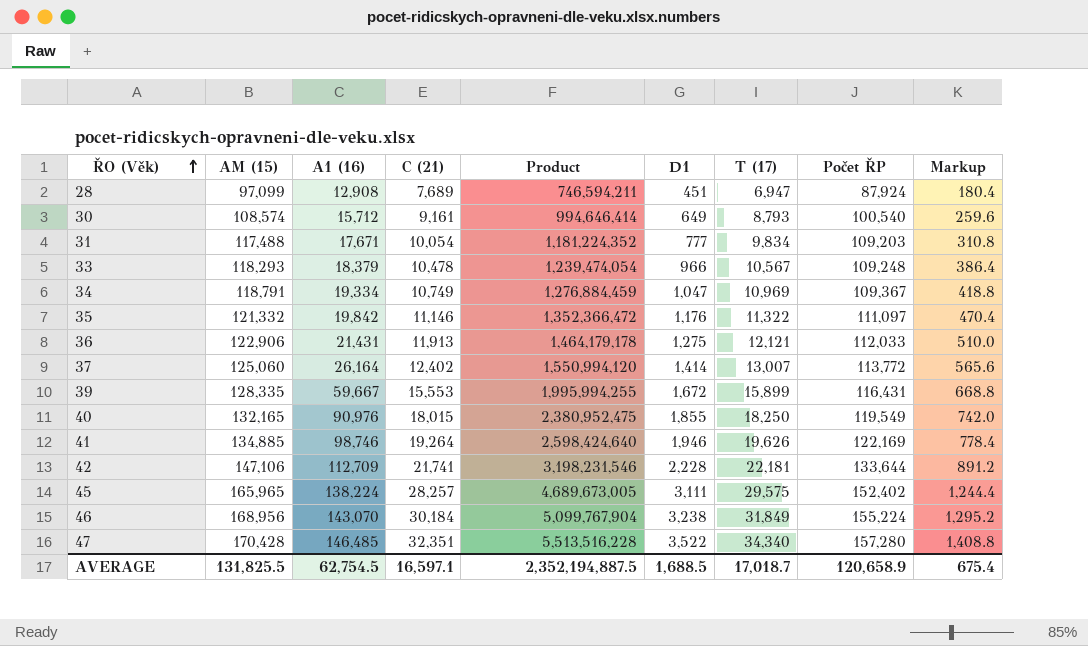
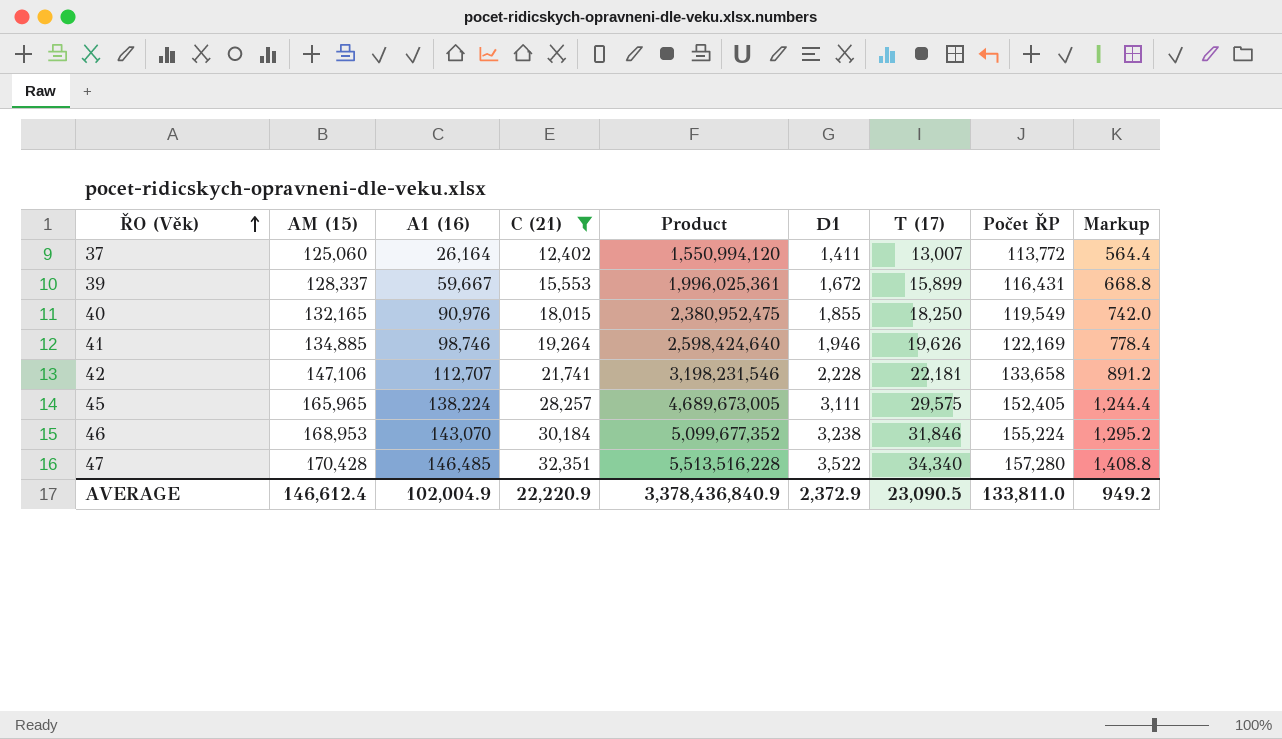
filter: none -> C (21) >= 12,402
37 | D1: 1,414 -> 1,411
37 | Markup: 565.6 -> 564.4
39 | AM (15): 128,335 -> 128,337
39 | Product: 1,995,994,255 -> 1,996,025,361
42 | A1 (16): 112,709 -> 112,707
42 | Počet ŘP: 133,644 -> 133,658
45 | Počet ŘP: 152,402 -> 152,405
46 | AM (15): 168,956 -> 168,953
46 | Product: 5,099,767,904 -> 5,099,677,352
46 | T (17): 31,849 -> 31,846
AVERAGE | AM (15): 131,825.5 -> 146,612.4
AVERAGE | A1 (16): 62,754.5 -> 102,004.9
AVERAGE | C (21): 16,597.1 -> 22,220.9
AVERAGE | Product: 2,352,194,887.5 -> 3,378,436,840.9
AVERAGE | D1: 1,688.5 -> 2,372.9
AVERAGE | T (17): 17,018.7 -> 23,090.5
AVERAGE | Počet ŘP: 120,658.9 -> 133,811.0
AVERAGE | Markup: 675.4 -> 949.2

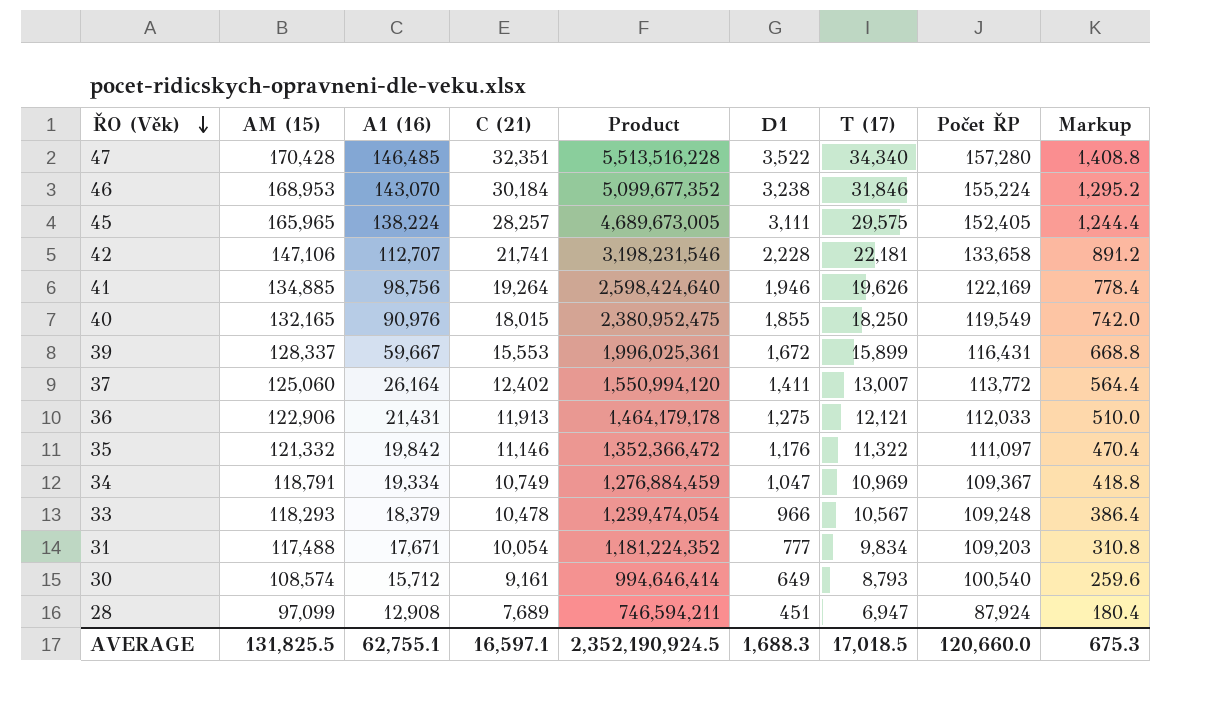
filter: C (21) >= 12,402 -> none
row order: ŘO (Věk) ascending -> ŘO (Věk) descending
41 | A1 (16): 98,746 -> 98,756
AVERAGE | AM (15): 146,612.4 -> 131,825.5
AVERAGE | A1 (16): 102,004.9 -> 62,755.1
AVERAGE | C (21): 22,220.9 -> 16,597.1
AVERAGE | Product: 3,378,436,840.9 -> 2,352,190,924.5
AVERAGE | D1: 2,372.9 -> 1,688.3
AVERAGE | T (17): 23,090.5 -> 17,018.5
AVERAGE | Počet ŘP: 133,811.0 -> 120,660.0
AVERAGE | Markup: 949.2 -> 675.3

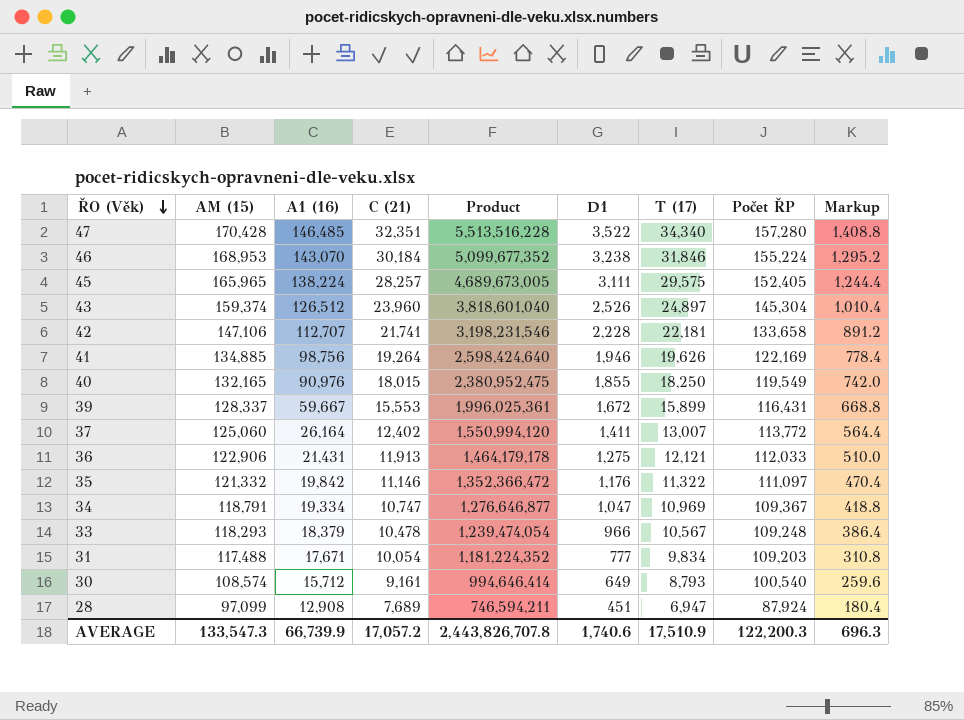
row 43: none -> 159,374 | 126,512 | 23,960 | 3,818,601,040 | 2,526 | 24,897 | 145,304 | 1,010.4
34 | C (21): 10,749 -> 10,747
34 | Product: 1,276,884,459 -> 1,276,646,877
AVERAGE | AM (15): 131,825.5 -> 133,547.3
AVERAGE | A1 (16): 62,755.1 -> 66,739.9
AVERAGE | C (21): 16,597.1 -> 17,057.2
AVERAGE | Product: 2,352,190,924.5 -> 2,443,826,707.8
AVERAGE | D1: 1,688.3 -> 1,740.6
AVERAGE | T (17): 17,018.5 -> 17,510.9
AVERAGE | Počet ŘP: 120,660.0 -> 122,200.3
AVERAGE | Markup: 675.3 -> 696.3

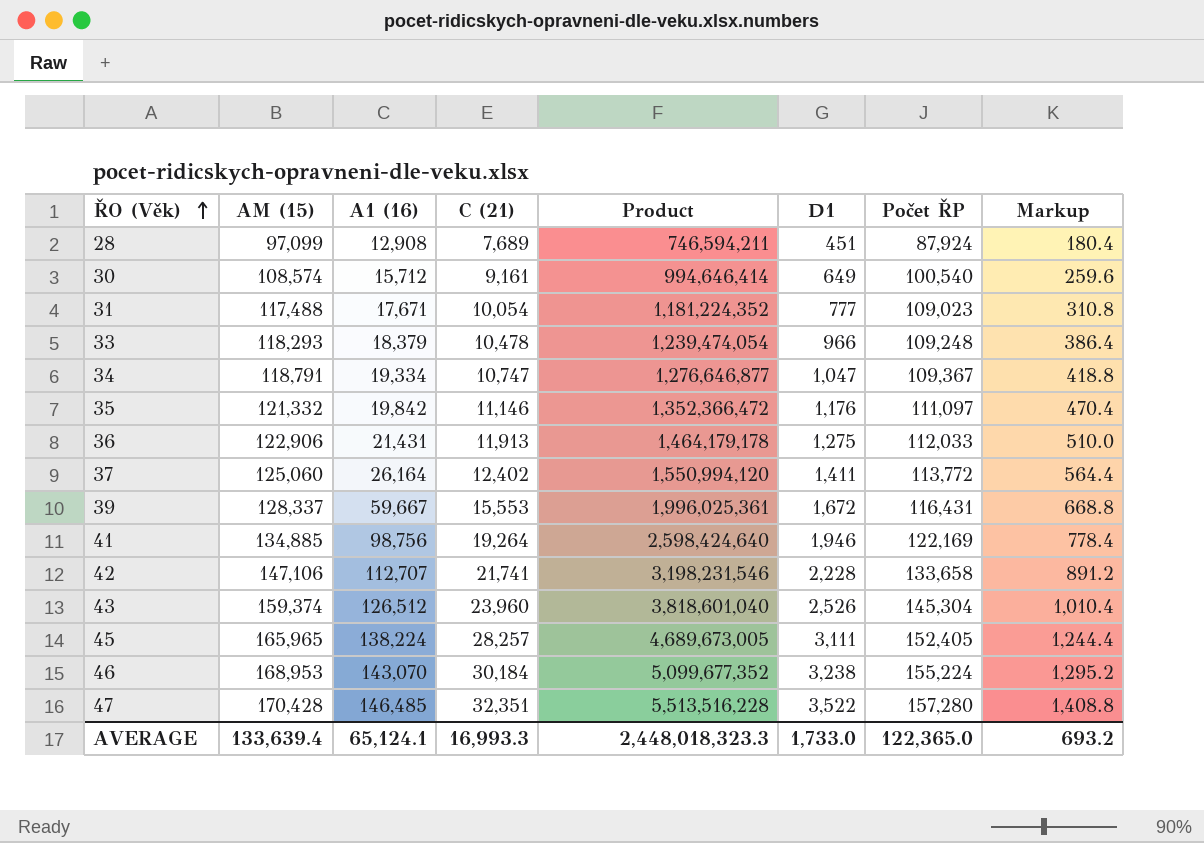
row order: ŘO (Věk) descending -> ŘO (Věk) ascending
column T (17) | position: 7 -> none
row 40: 132,165 | 90,976 | 18,015 | 2,380,952,475 | 1,855 | 18,250 | 119,549 | 742.0 -> none
31 | Počet ŘP: 109,203 -> 109,023
AVERAGE | AM (15): 133,547.3 -> 133,639.4
AVERAGE | A1 (16): 66,739.9 -> 65,124.1
AVERAGE | C (21): 17,057.2 -> 16,993.3
AVERAGE | Product: 2,443,826,707.8 -> 2,448,018,323.3
AVERAGE | D1: 1,740.6 -> 1,733.0
AVERAGE | Počet ŘP: 122,200.3 -> 122,365.0
AVERAGE | Markup: 696.3 -> 693.2

